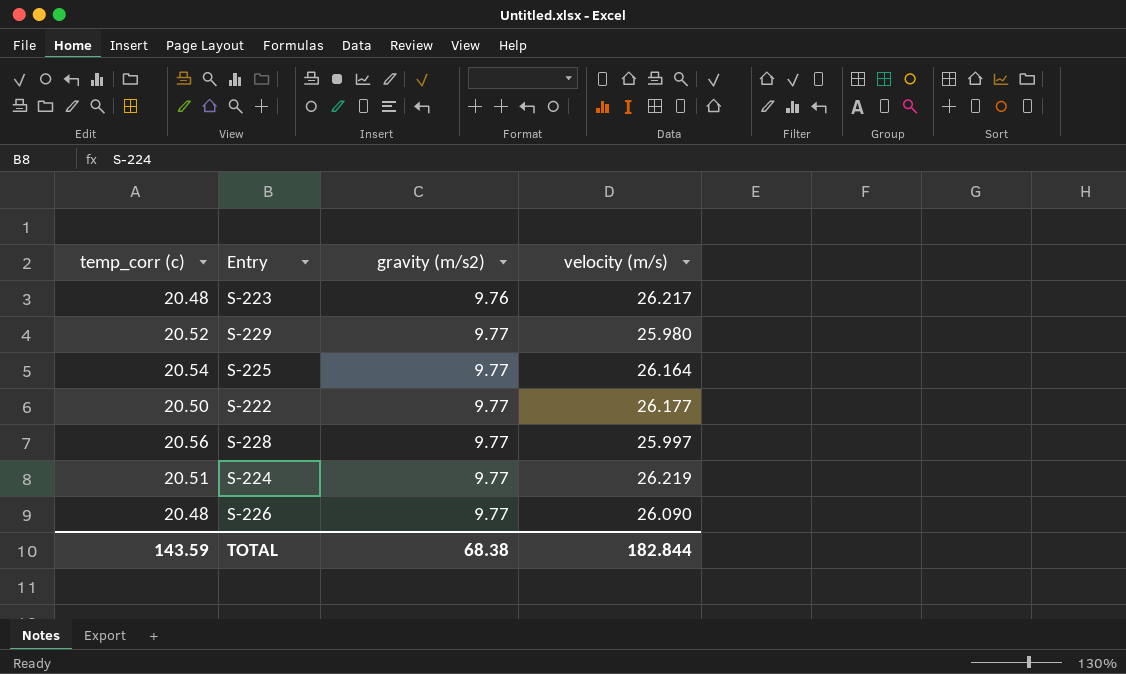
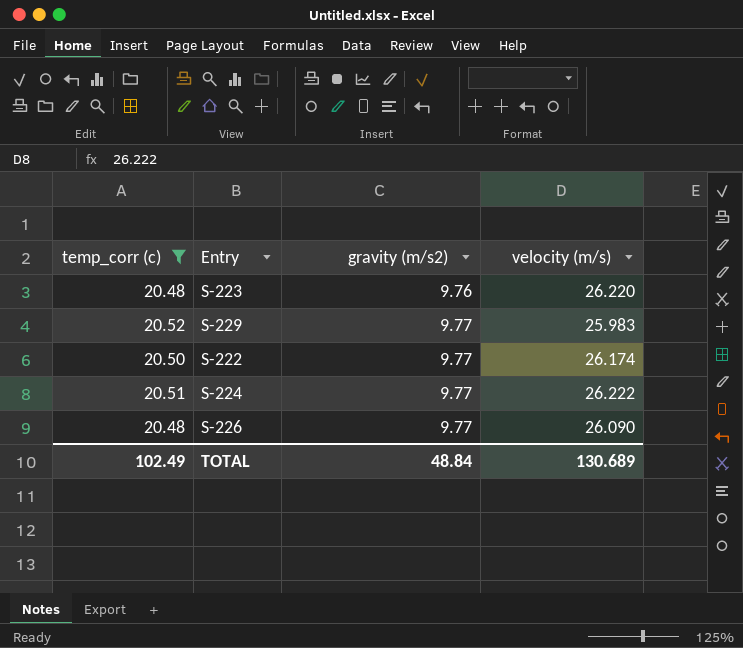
filter: none -> temp_corr (c) <= 20.52
S-223 | velocity (m/s): 26.217 -> 26.220
S-229 | velocity (m/s): 25.980 -> 25.983
S-222 | velocity (m/s): 26.177 -> 26.174
S-224 | velocity (m/s): 26.219 -> 26.222
TOTAL | temp_corr (c): 143.59 -> 102.49
TOTAL | gravity (m/s2): 68.38 -> 48.84
TOTAL | velocity (m/s): 182.844 -> 130.689

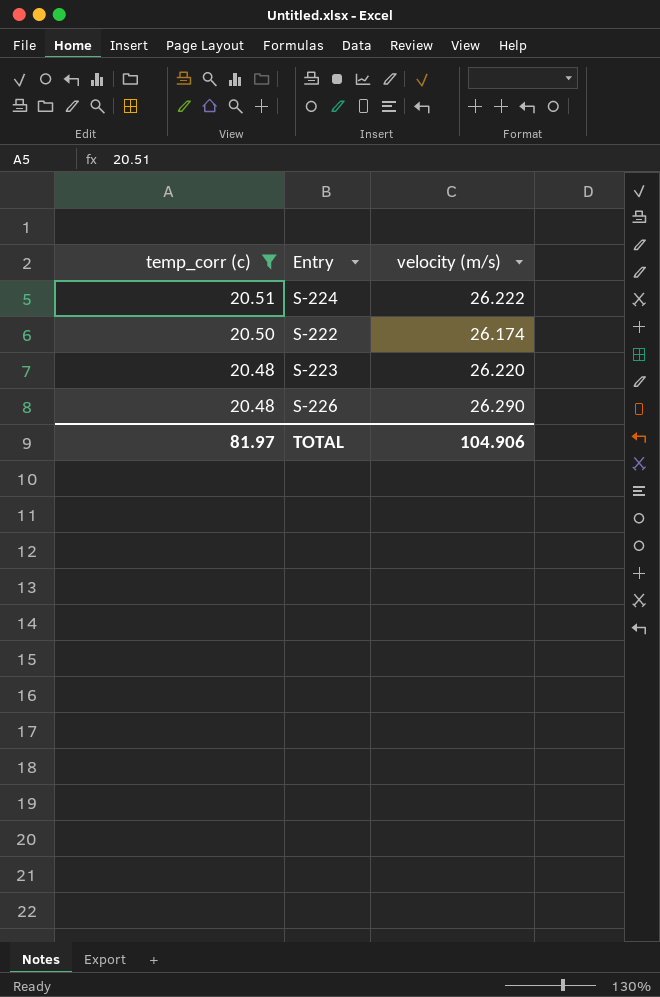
row order: gravity (m/s2) ascending -> temp_corr (c) descending
column gravity (m/s2) | position: 3 -> none
row S-229: 20.52 | 9.77 | 25.983 -> none
S-226 | velocity (m/s): 26.090 -> 26.290
TOTAL | temp_corr (c): 102.49 -> 81.97
TOTAL | velocity (m/s): 130.689 -> 104.906

